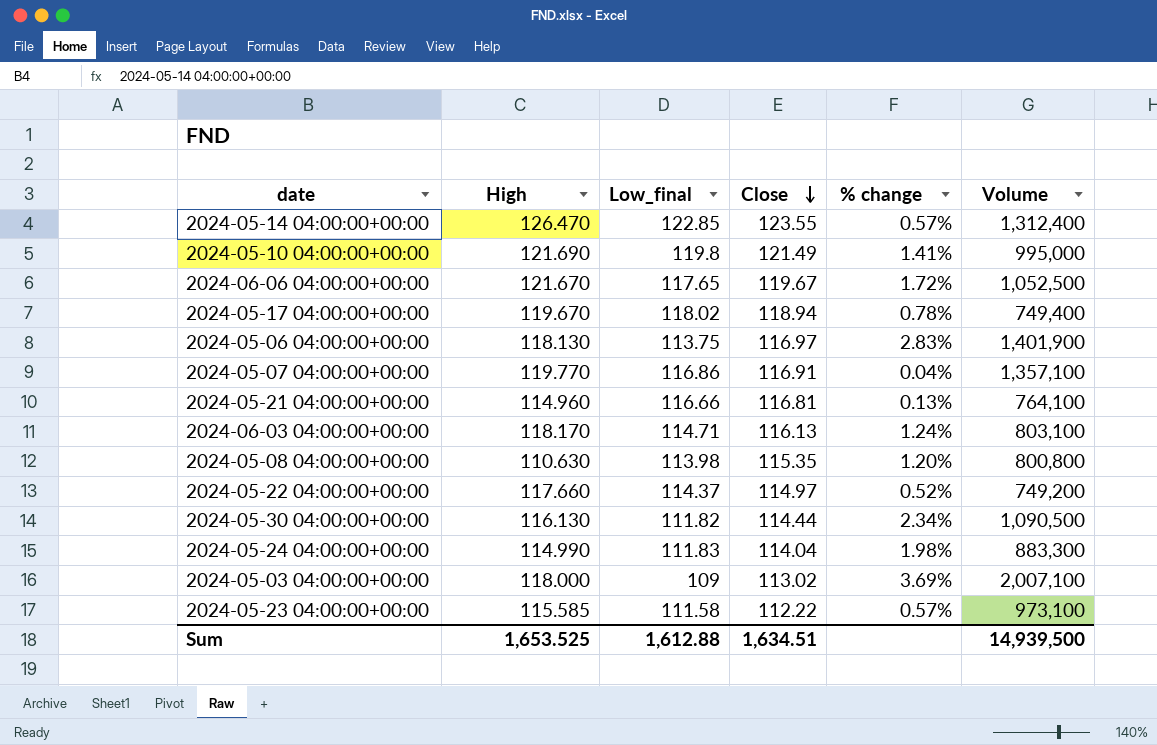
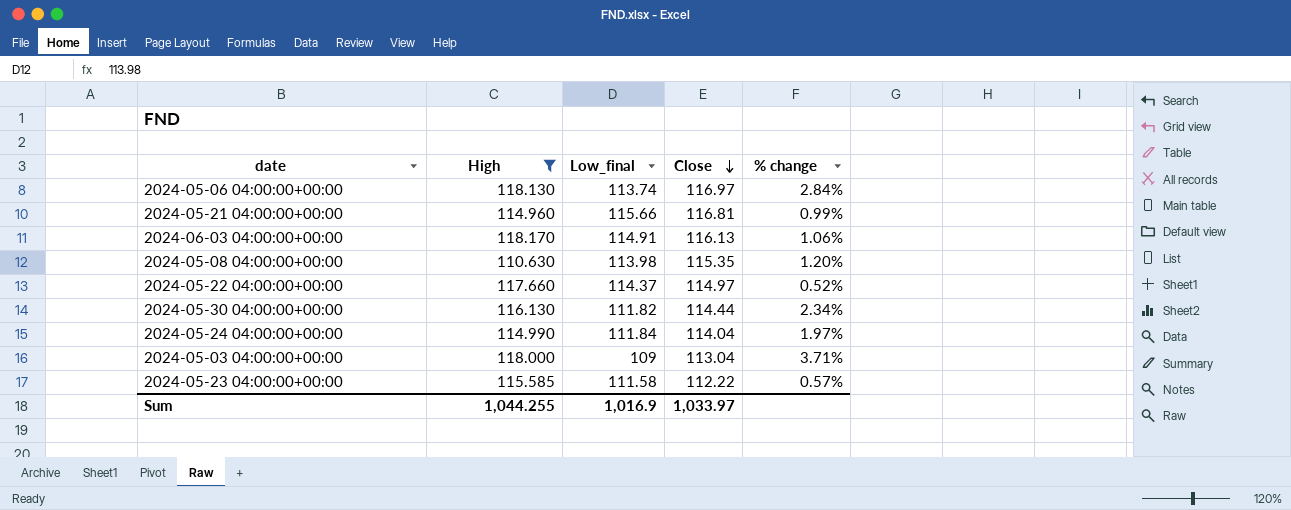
filter: none -> High <= 118.170
column Volume | position: 6 -> none
2024-05-06 04:00:00+00:00 | Low_final: 113.75 -> 113.74
2024-05-06 04:00:00+00:00 | % change: 2.83% -> 2.84%
2024-05-21 04:00:00+00:00 | Low_final: 116.66 -> 115.66
2024-05-21 04:00:00+00:00 | % change: 0.13% -> 0.99%
2024-06-03 04:00:00+00:00 | Low_final: 114.71 -> 114.91
2024-06-03 04:00:00+00:00 | % change: 1.24% -> 1.06%
2024-05-24 04:00:00+00:00 | Low_final: 111.83 -> 111.84
2024-05-24 04:00:00+00:00 | % change: 1.98% -> 1.97%
2024-05-03 04:00:00+00:00 | Close: 113.02 -> 113.04
2024-05-03 04:00:00+00:00 | % change: 3.69% -> 3.71%
Sum | High: 1,653.525 -> 1,044.255
Sum | Low_final: 1,612.88 -> 1,016.9
Sum | Close: 1,634.51 -> 1,033.97

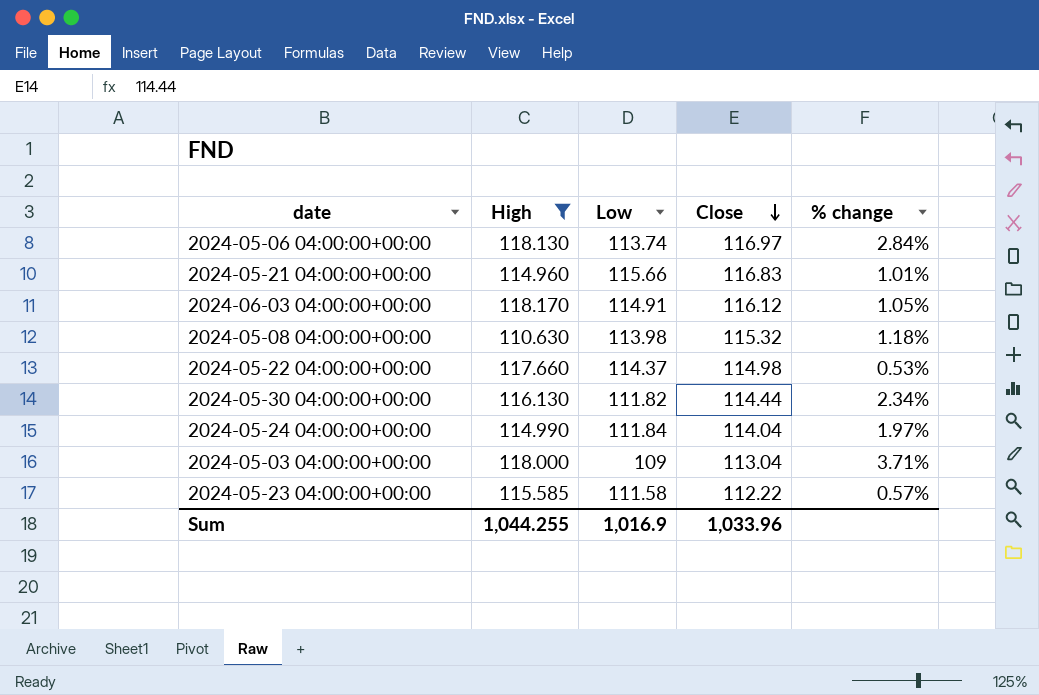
column name: Low_final -> Low
2024-05-21 04:00:00+00:00 | Close: 116.81 -> 116.83
2024-05-21 04:00:00+00:00 | % change: 0.99% -> 1.01%
2024-06-03 04:00:00+00:00 | Close: 116.13 -> 116.12
2024-06-03 04:00:00+00:00 | % change: 1.06% -> 1.05%
2024-05-08 04:00:00+00:00 | Close: 115.35 -> 115.32
2024-05-08 04:00:00+00:00 | % change: 1.20% -> 1.18%
2024-05-22 04:00:00+00:00 | Close: 114.97 -> 114.98
2024-05-22 04:00:00+00:00 | % change: 0.52% -> 0.53%
Sum | Close: 1,033.97 -> 1,033.96

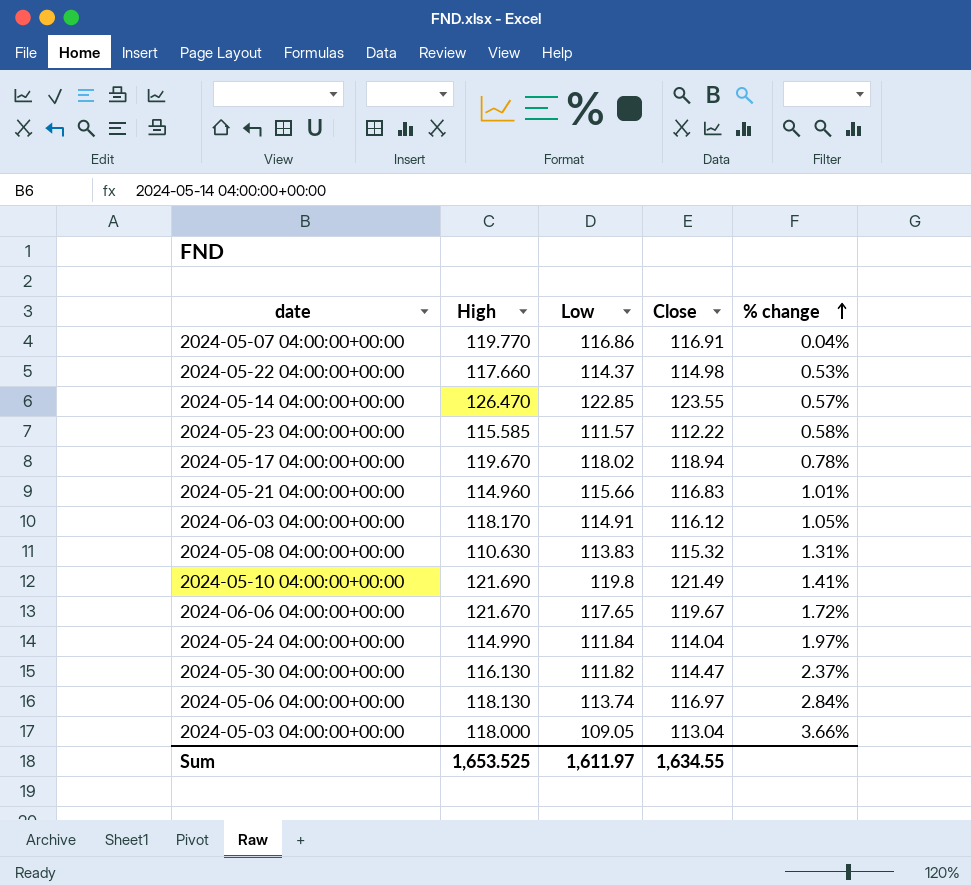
filter: High <= 118.170 -> none
row order: Close descending -> % change ascending
2024-05-23 04:00:00+00:00 | Low: 111.58 -> 111.57
2024-05-23 04:00:00+00:00 | % change: 0.57% -> 0.58%
2024-05-08 04:00:00+00:00 | Low: 113.98 -> 113.83
2024-05-08 04:00:00+00:00 | % change: 1.18% -> 1.31%
2024-05-30 04:00:00+00:00 | Close: 114.44 -> 114.47
2024-05-30 04:00:00+00:00 | % change: 2.34% -> 2.37%
2024-05-03 04:00:00+00:00 | Low: 109 -> 109.05
2024-05-03 04:00:00+00:00 | % change: 3.71% -> 3.66%
Sum | High: 1,044.255 -> 1,653.525
Sum | Low: 1,016.9 -> 1,611.97
Sum | Close: 1,033.96 -> 1,634.55

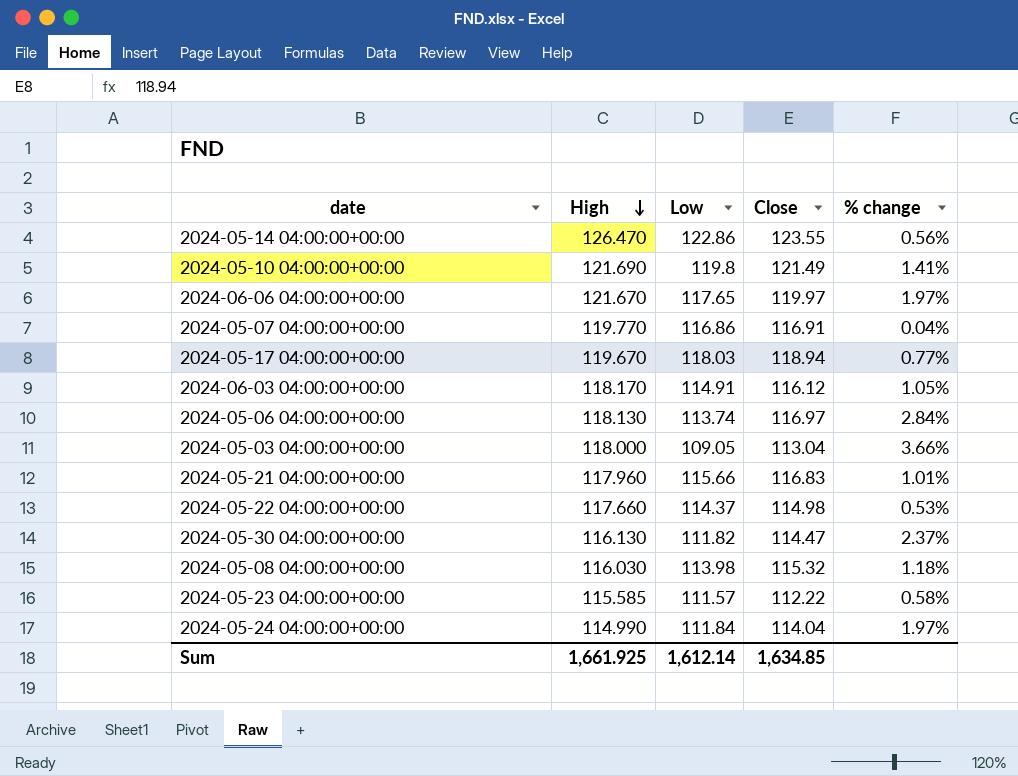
row order: % change ascending -> High descending
2024-05-14 04:00:00+00:00 | Low: 122.85 -> 122.86
2024-05-14 04:00:00+00:00 | % change: 0.57% -> 0.56%
2024-06-06 04:00:00+00:00 | Close: 119.67 -> 119.97
2024-06-06 04:00:00+00:00 | % change: 1.72% -> 1.97%
2024-05-17 04:00:00+00:00 | Low: 118.02 -> 118.03
2024-05-17 04:00:00+00:00 | % change: 0.78% -> 0.77%
2024-05-21 04:00:00+00:00 | High: 114.960 -> 117.960
2024-05-08 04:00:00+00:00 | High: 110.630 -> 116.030
2024-05-08 04:00:00+00:00 | Low: 113.83 -> 113.98
2024-05-08 04:00:00+00:00 | % change: 1.31% -> 1.18%
Sum | High: 1,653.525 -> 1,661.925
Sum | Low: 1,611.97 -> 1,612.14
Sum | Close: 1,634.55 -> 1,634.85

